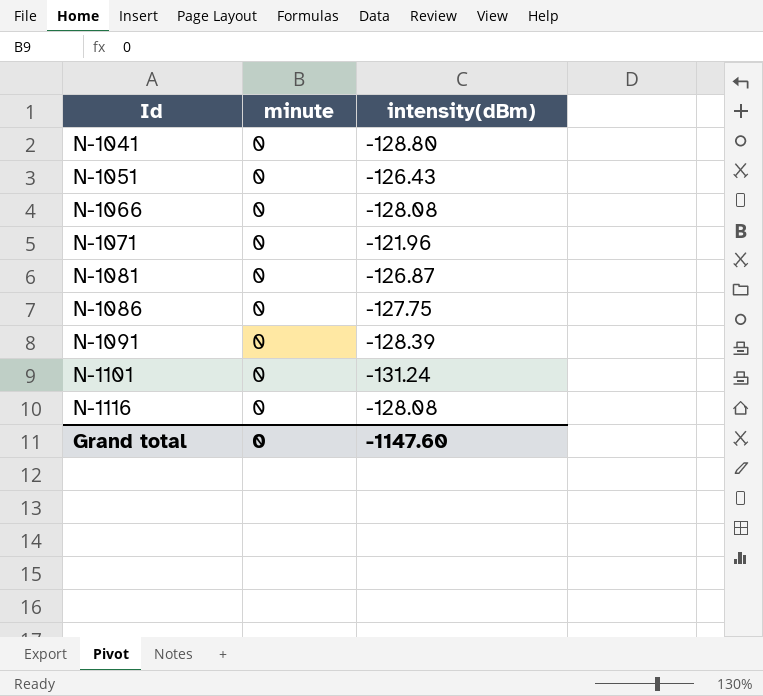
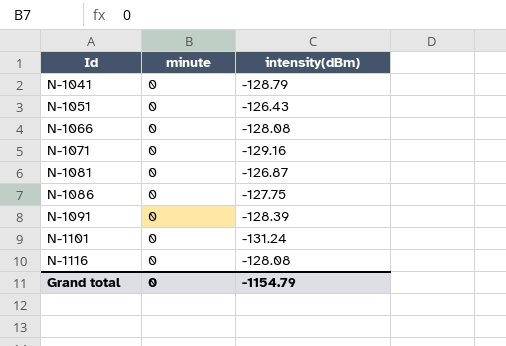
N-1041 | intensity(dBm): -128.80 -> -128.79
N-1071 | intensity(dBm): -121.96 -> -129.16
Grand total | intensity(dBm): -1147.60 -> -1154.79

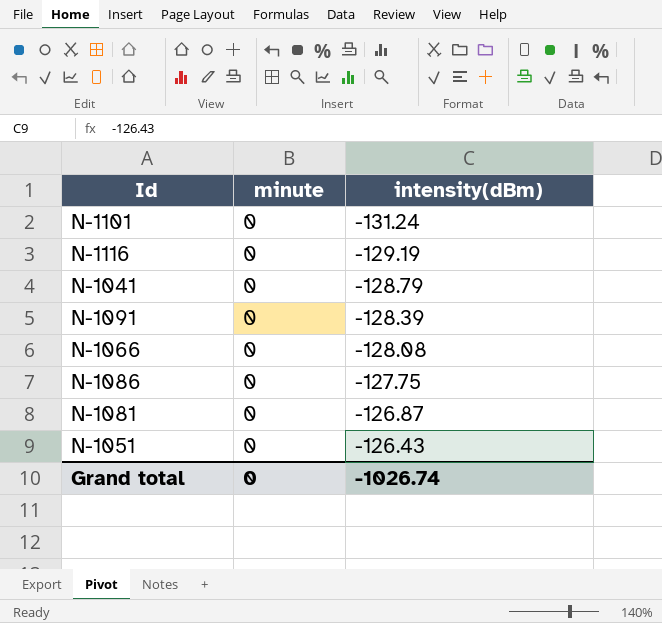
row order: Id ascending -> intensity(dBm) ascending
row N-1071: 0 | -129.16 -> none
N-1116 | intensity(dBm): -128.08 -> -129.19
Grand total | intensity(dBm): -1154.79 -> -1026.74

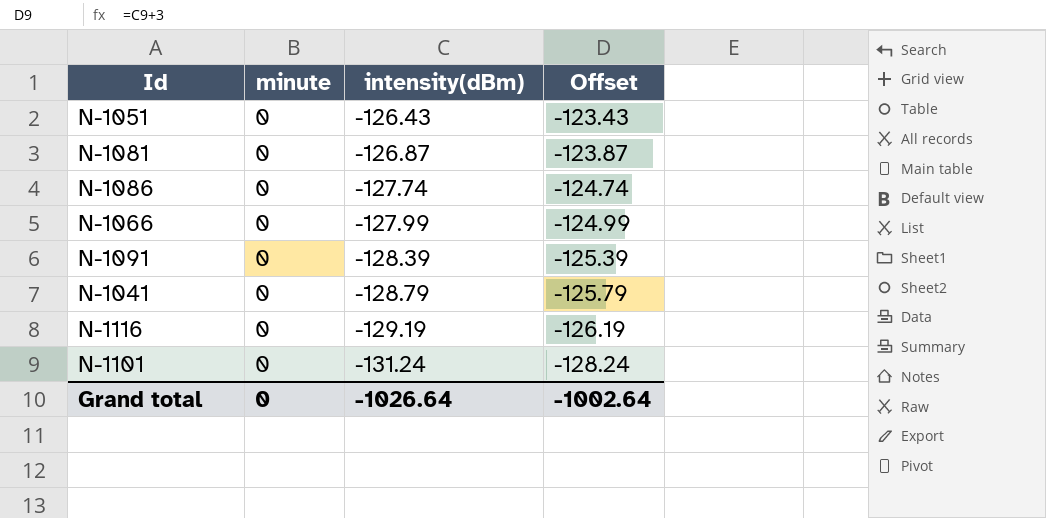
row order: intensity(dBm) ascending -> intensity(dBm) descending
column Offset | formula: none -> [intensity(dBm)] + 3
N-1086 | intensity(dBm): -127.75 -> -127.74
N-1066 | intensity(dBm): -128.08 -> -127.99
Grand total | intensity(dBm): -1026.74 -> -1026.64

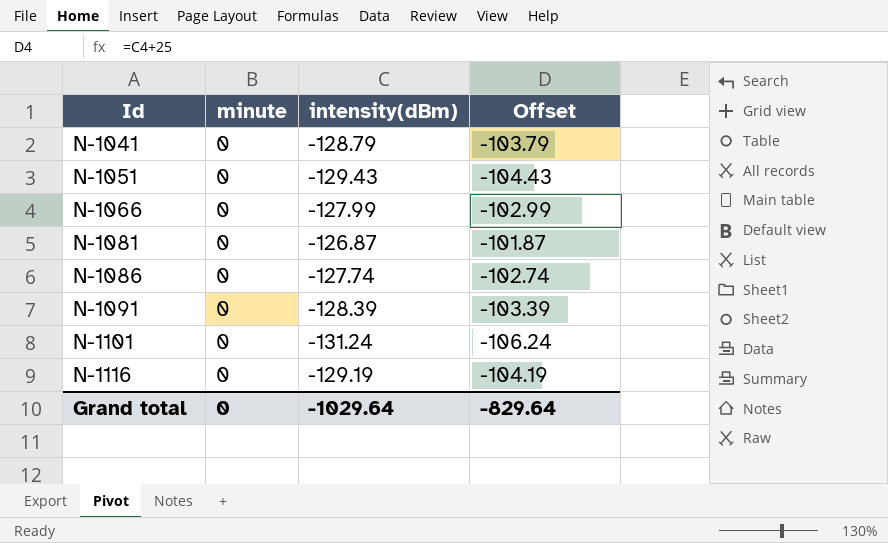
row order: intensity(dBm) descending -> Id ascending
column Offset | formula: [intensity(dBm)] + 3 -> [intensity(dBm)] + 25
N-1051 | intensity(dBm): -126.43 -> -129.43
Grand total | intensity(dBm): -1026.64 -> -1029.64
Grand total | Offset: -1002.64 -> -829.64

